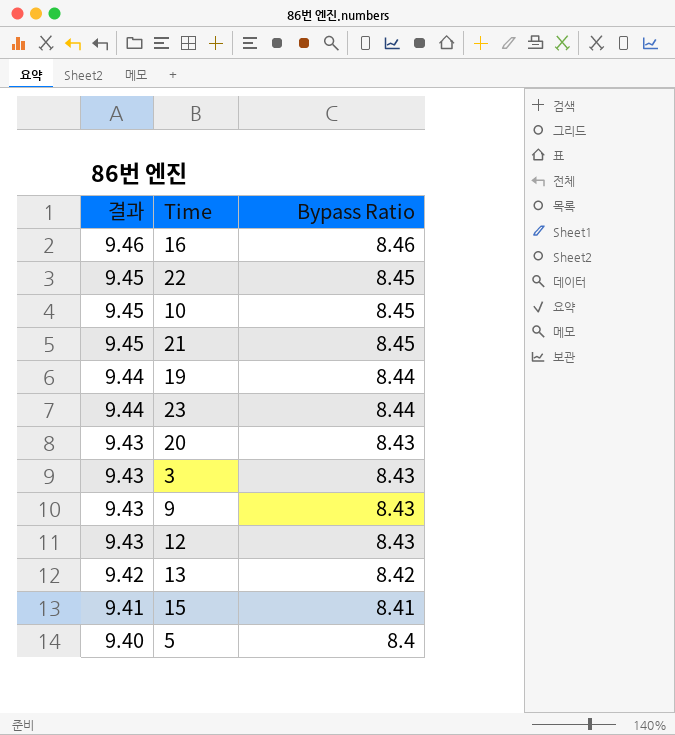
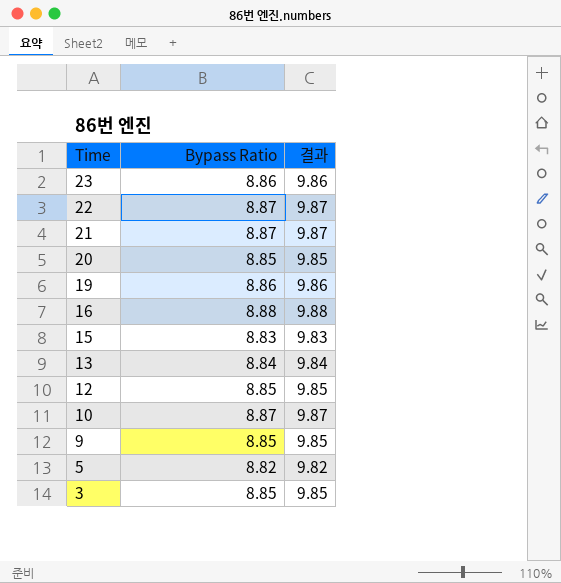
row order: 결과 descending -> Time descending
column 결과 | position: 1 -> 3
23 | Bypass Ratio: 8.44 -> 8.86
23 | 결과: 9.44 -> 9.86
22 | Bypass Ratio: 8.45 -> 8.87
22 | 결과: 9.45 -> 9.87
21 | Bypass Ratio: 8.45 -> 8.87
21 | 결과: 9.45 -> 9.87
20 | Bypass Ratio: 8.43 -> 8.85
20 | 결과: 9.43 -> 9.85
19 | Bypass Ratio: 8.44 -> 8.86
19 | 결과: 9.44 -> 9.86
16 | Bypass Ratio: 8.46 -> 8.88
16 | 결과: 9.46 -> 9.88
15 | Bypass Ratio: 8.41 -> 8.83
15 | 결과: 9.41 -> 9.83
13 | Bypass Ratio: 8.42 -> 8.84
13 | 결과: 9.42 -> 9.84
12 | Bypass Ratio: 8.43 -> 8.85
12 | 결과: 9.43 -> 9.85
10 | Bypass Ratio: 8.45 -> 8.87
10 | 결과: 9.45 -> 9.87
9 | Bypass Ratio: 8.43 -> 8.85
9 | 결과: 9.43 -> 9.85
5 | Bypass Ratio: 8.4 -> 8.82
5 | 결과: 9.40 -> 9.82
3 | Bypass Ratio: 8.43 -> 8.85
3 | 결과: 9.43 -> 9.85

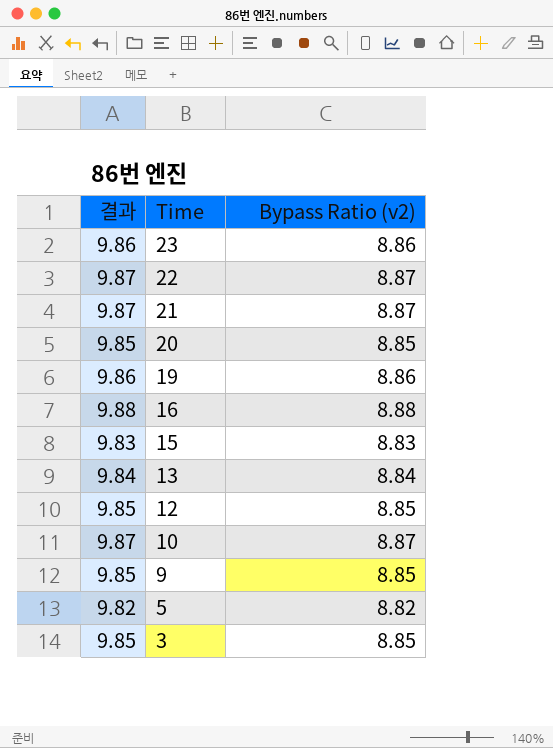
column 결과 | position: 3 -> 1
column name: Bypass Ratio -> Bypass Ratio (v2)

